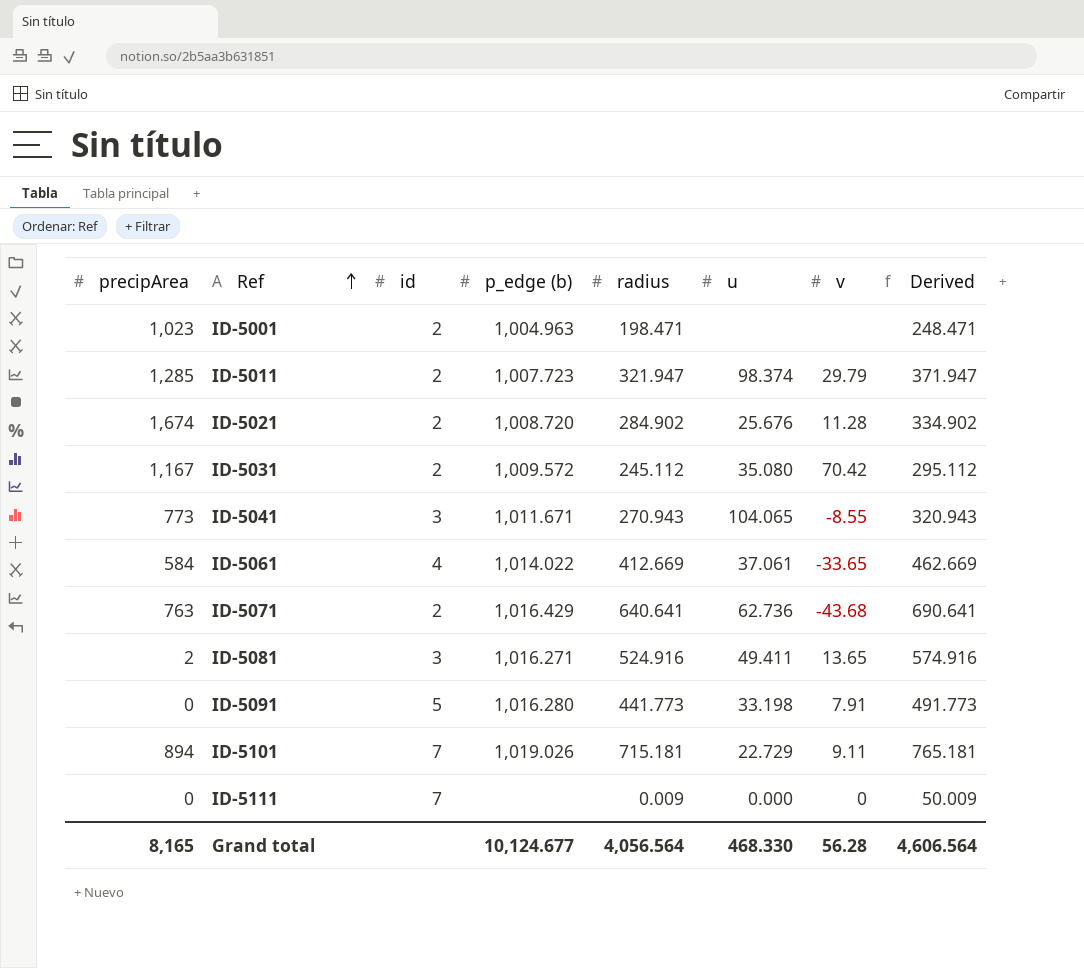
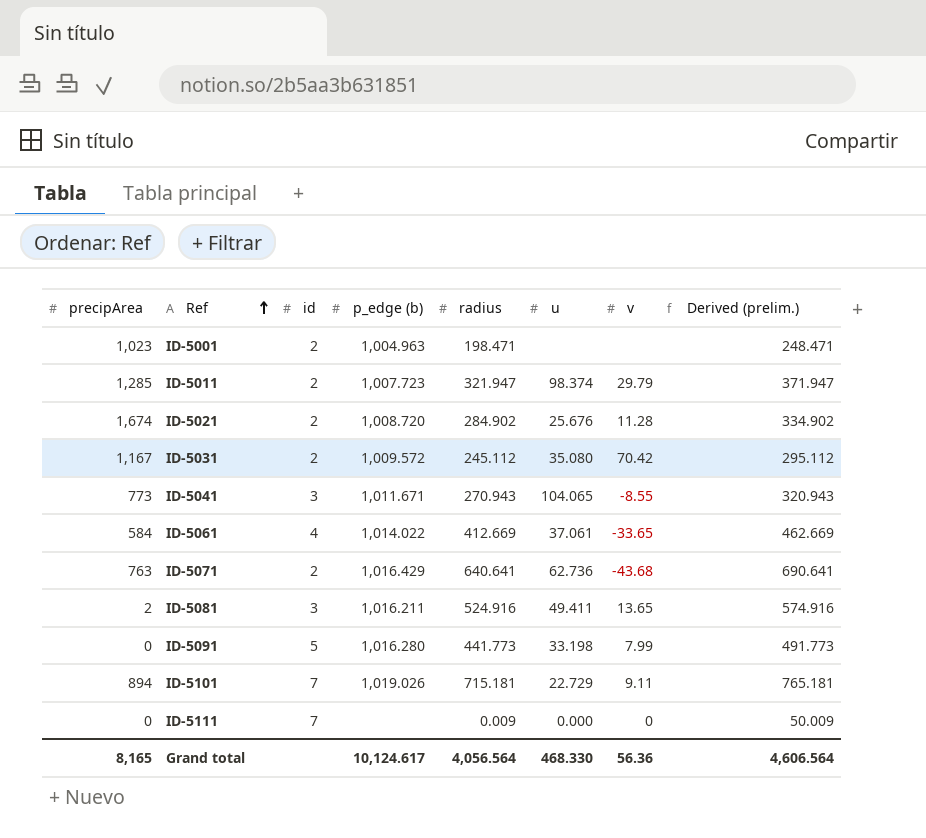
column name: Derived -> Derived (prelim.)
ID-5081 | p_edge (b): 1,016.271 -> 1,016.211
ID-5091 | v: 7.91 -> 7.99
Grand total | p_edge (b): 10,124.677 -> 10,124.617
Grand total | v: 56.28 -> 56.36

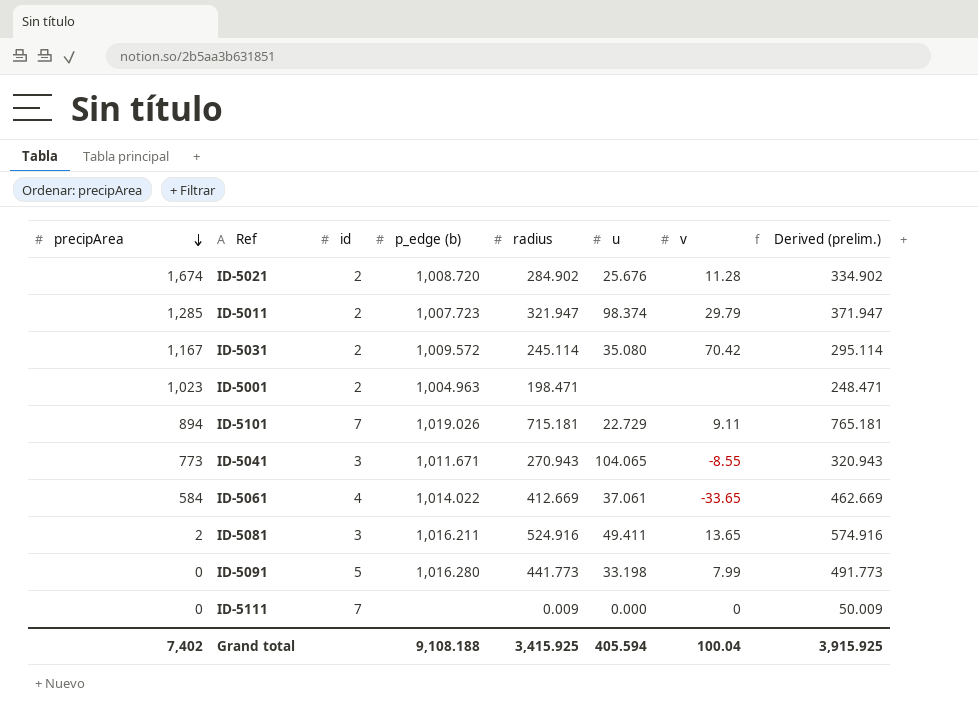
row order: Ref ascending -> precipArea descending
row ID-5071: 763 | 2 | 1,016.429 | 640.641 | 62.736 | -43.68 | 690.641 -> none
ID-5031 | radius: 245.112 -> 245.114
ID-5031 | Derived (prelim.): 295.112 -> 295.114
Grand total | precipArea: 8,165 -> 7,402
Grand total | p_edge (b): 10,124.617 -> 9,108.188
Grand total | radius: 4,056.564 -> 3,415.925
Grand total | u: 468.330 -> 405.594
Grand total | v: 56.36 -> 100.04
Grand total | Derived (prelim.): 4,606.564 -> 3,915.925

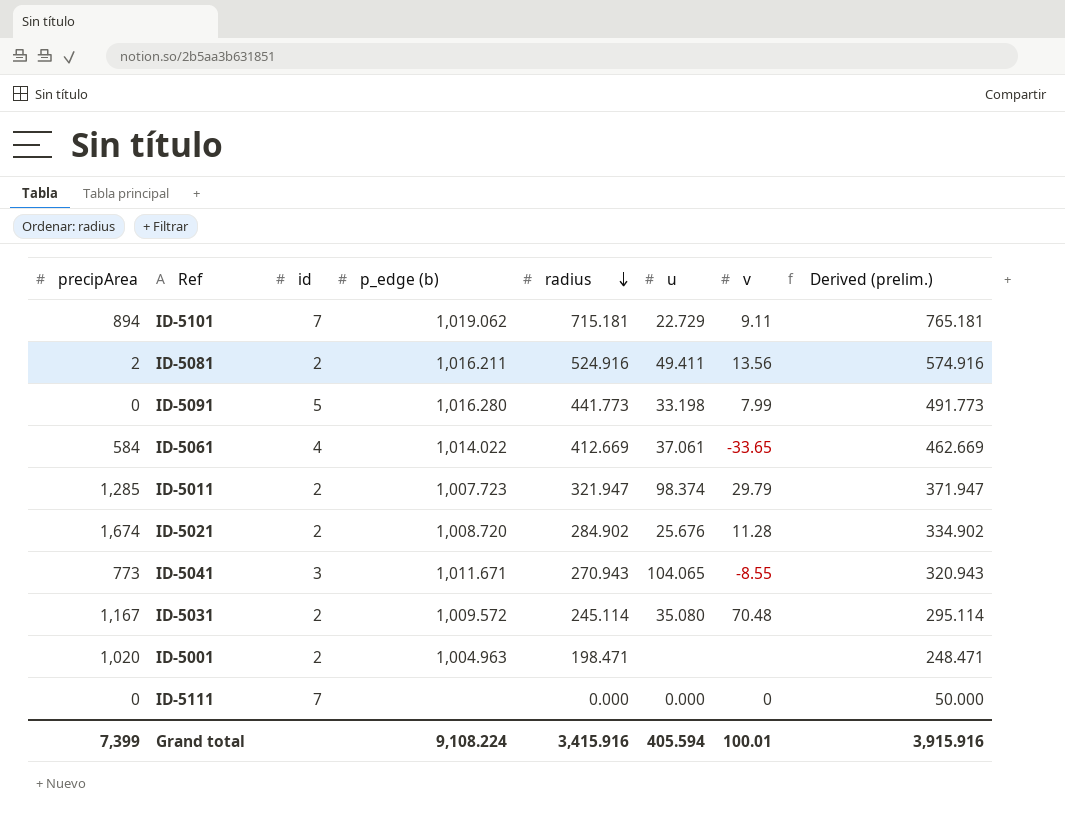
row order: precipArea descending -> radius descending
ID-5101 | p_edge (b): 1,019.026 -> 1,019.062
ID-5081 | id: 3 -> 2
ID-5081 | v: 13.65 -> 13.56
ID-5031 | v: 70.42 -> 70.48
ID-5001 | precipArea: 1,023 -> 1,020
ID-5111 | radius: 0.009 -> 0.000
ID-5111 | Derived (prelim.): 50.009 -> 50.000
Grand total | precipArea: 7,402 -> 7,399
Grand total | p_edge (b): 9,108.188 -> 9,108.224
Grand total | radius: 3,415.925 -> 3,415.916
Grand total | v: 100.04 -> 100.01
Grand total | Derived (prelim.): 3,915.925 -> 3,915.916

